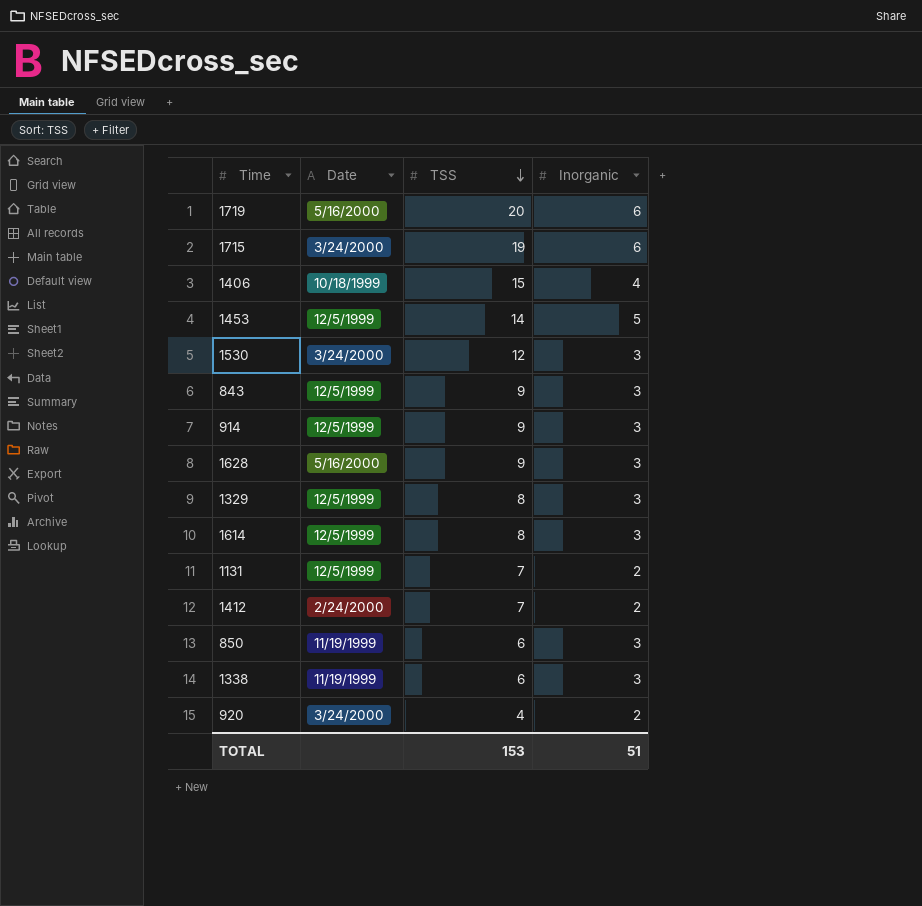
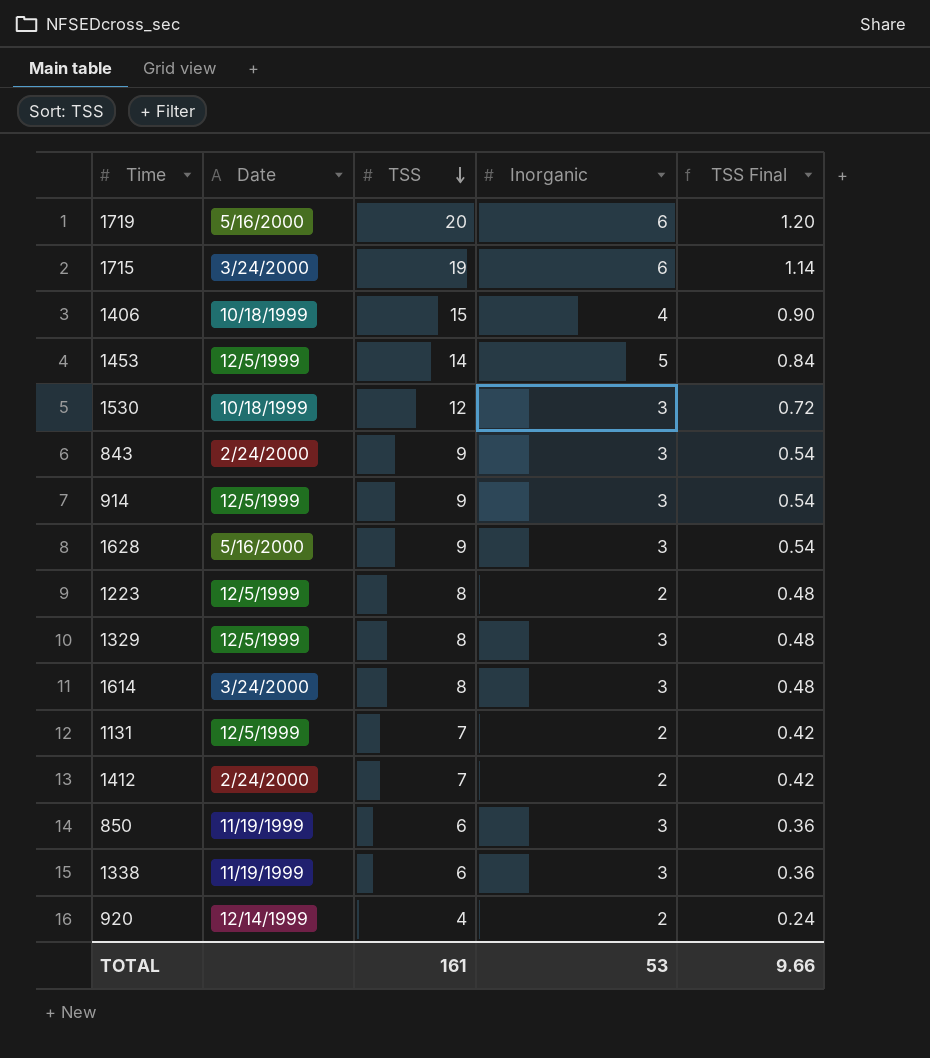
column TSS Final | formula: none -> [TSS] * 0.06
1530 | Date: 3/24/2000 -> 10/18/1999
843 | Date: 12/5/1999 -> 2/24/2000
row 1223: none -> 12/5/1999 | 8 | 2 | 0.48
1614 | Date: 12/5/1999 -> 3/24/2000
920 | Date: 3/24/2000 -> 12/14/1999
TOTAL | TSS: 153 -> 161
TOTAL | Inorganic: 51 -> 53

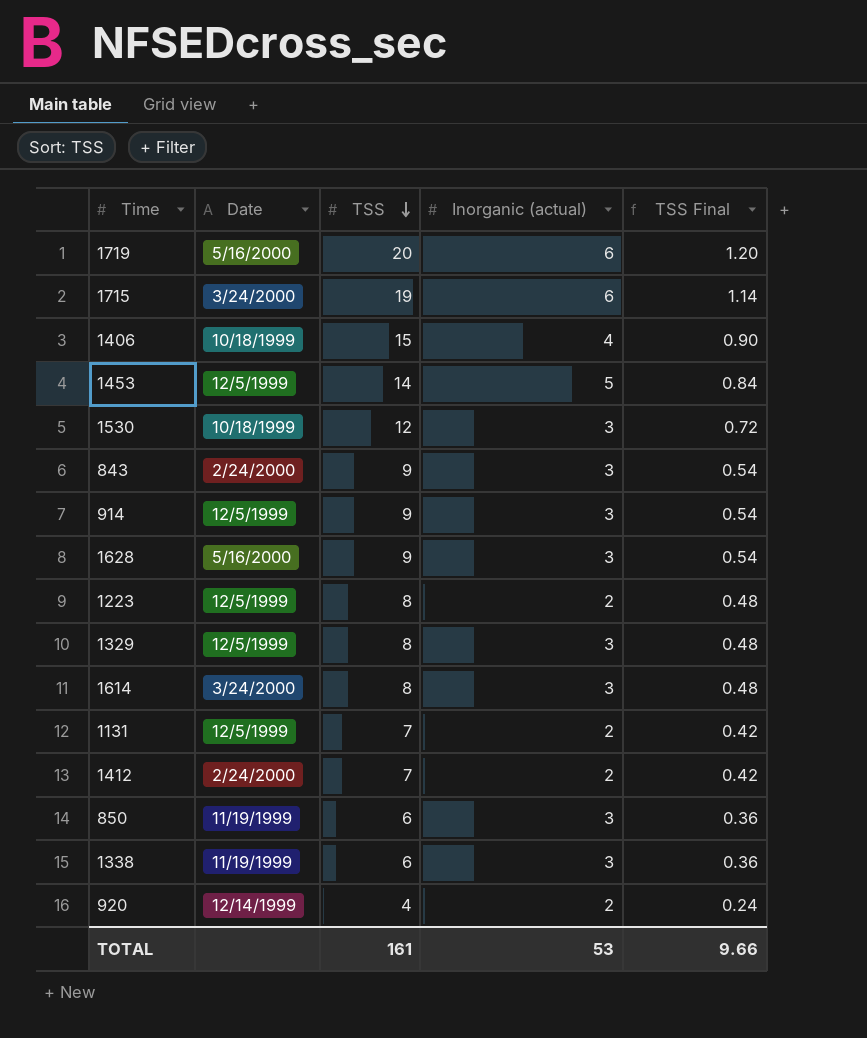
column name: Inorganic -> Inorganic (actual)

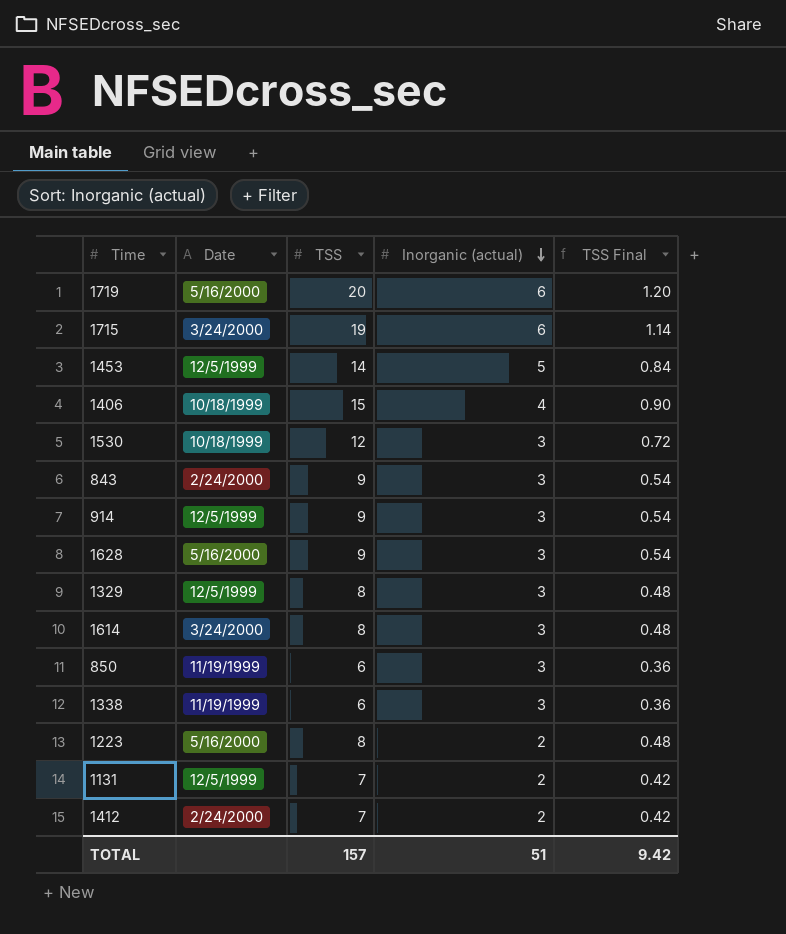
row order: TSS descending -> Inorganic (actual) descending
row 920: 12/14/1999 | 4 | 2 | 0.24 -> none
1223 | Date: 12/5/1999 -> 5/16/2000
TOTAL | TSS: 161 -> 157
TOTAL | Inorganic (actual): 53 -> 51
TOTAL | TSS Final: 9.66 -> 9.42

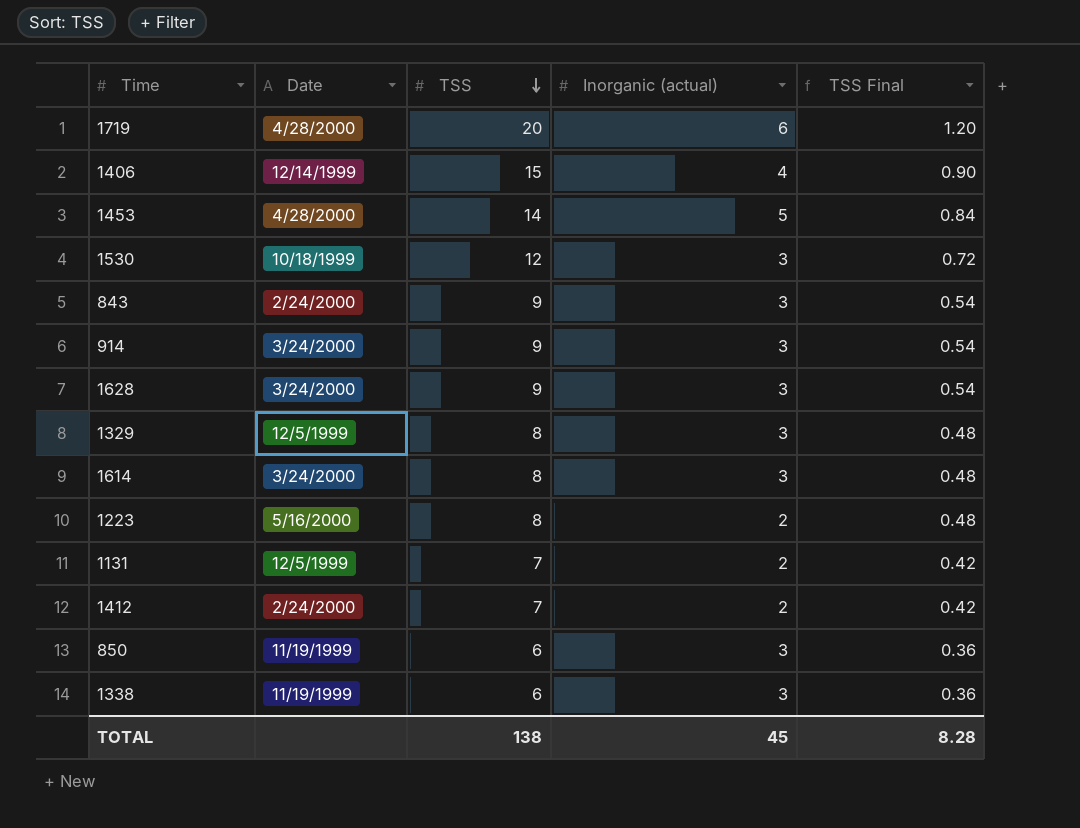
row order: Inorganic (actual) descending -> TSS descending
row 1715: 3/24/2000 | 19 | 6 | 1.14 -> none
1719 | Date: 5/16/2000 -> 4/28/2000
1406 | Date: 10/18/1999 -> 12/14/1999
1453 | Date: 12/5/1999 -> 4/28/2000
914 | Date: 12/5/1999 -> 3/24/2000
1628 | Date: 5/16/2000 -> 3/24/2000
TOTAL | TSS: 157 -> 138
TOTAL | Inorganic (actual): 51 -> 45
TOTAL | TSS Final: 9.42 -> 8.28

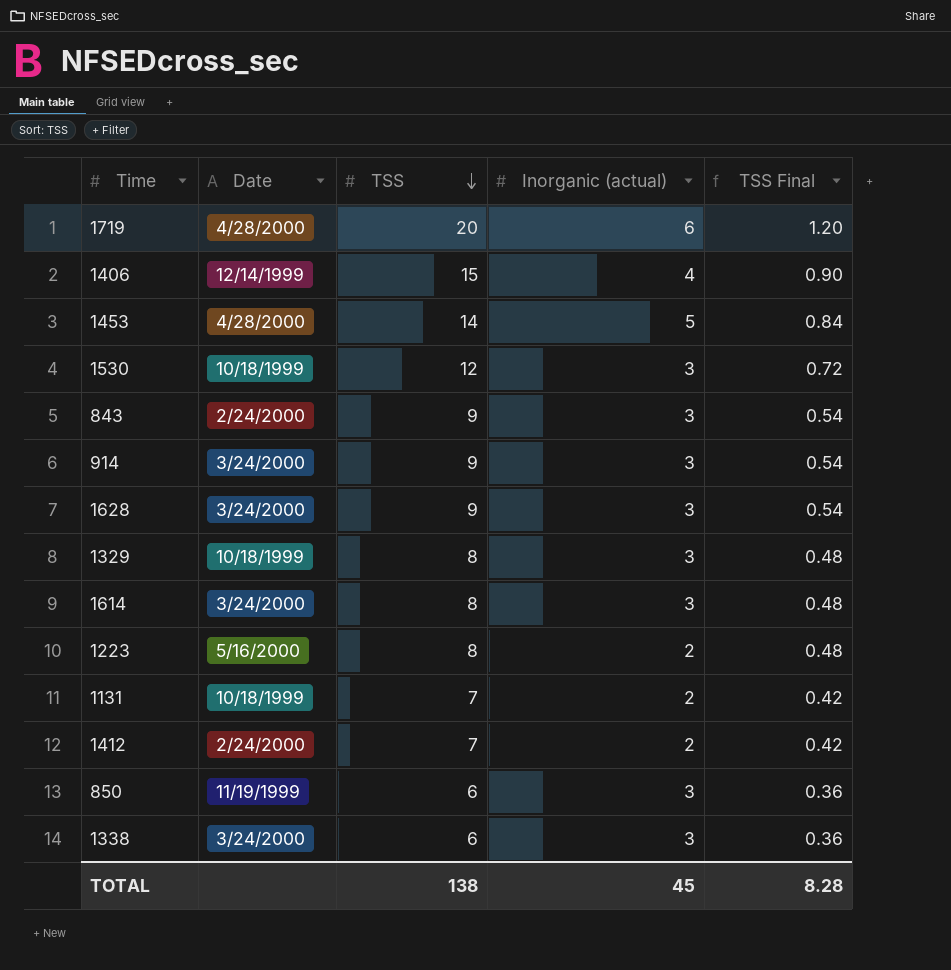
1329 | Date: 12/5/1999 -> 10/18/1999
1131 | Date: 12/5/1999 -> 10/18/1999
1338 | Date: 11/19/1999 -> 3/24/2000

